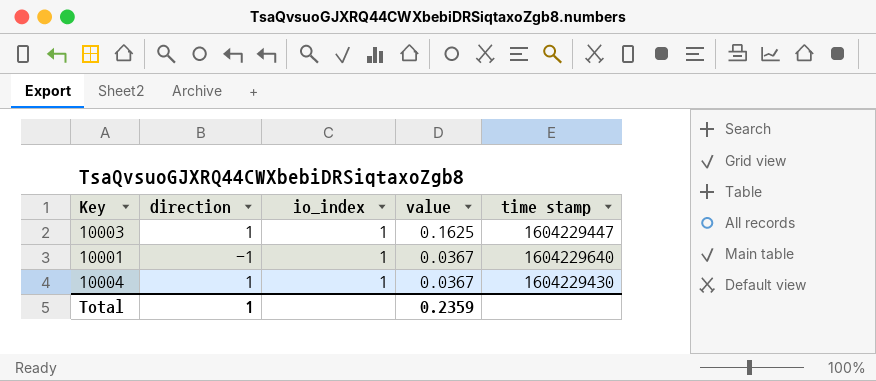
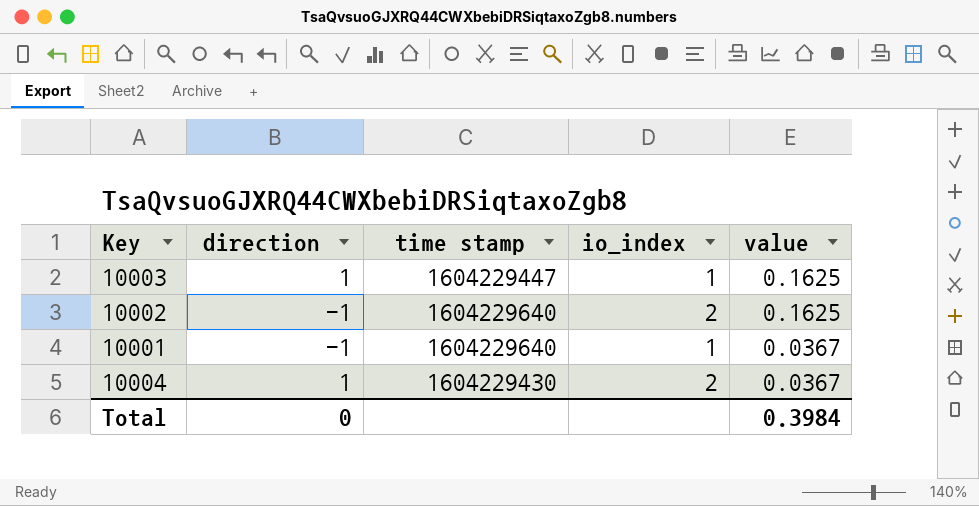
column time stamp | position: 5 -> 3
row 10002: none -> -1 | 1604229640 | 2 | 0.1625
10004 | io_index: 1 -> 2
Total | direction: 1 -> 0
Total | value: 0.2359 -> 0.3984

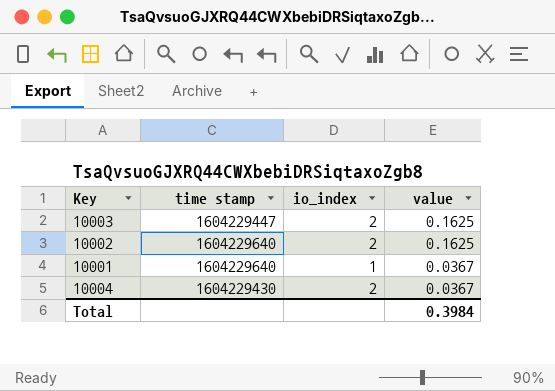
column direction | position: 2 -> none
10003 | io_index: 1 -> 2

